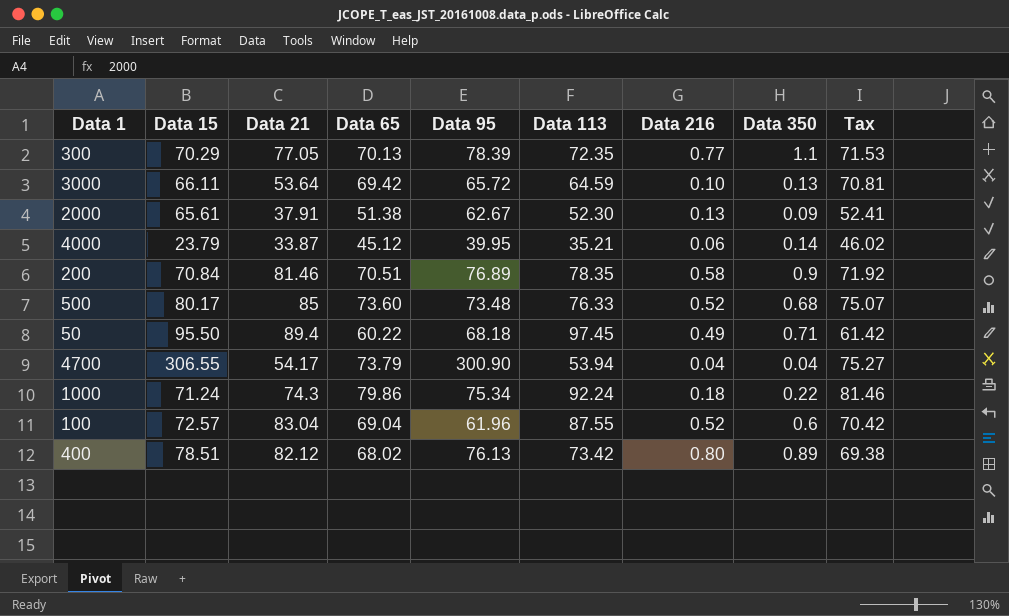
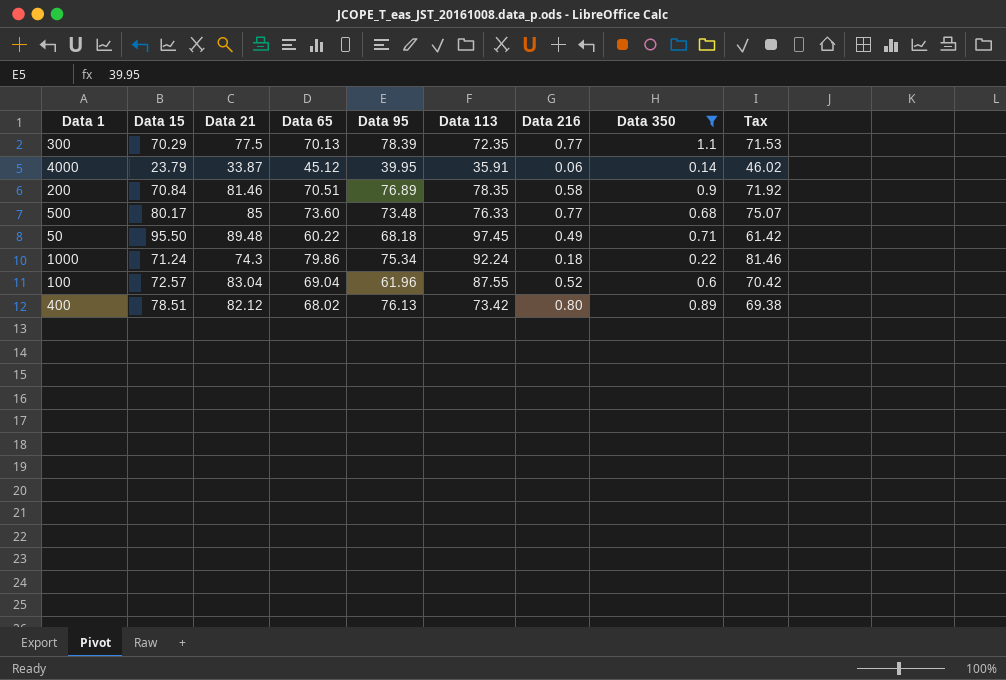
filter: none -> Data 350 >= 0.14
300 | Data 21: 77.05 -> 77.5
4000 | Data 113: 35.21 -> 35.91
500 | Data 216: 0.52 -> 0.77
50 | Data 21: 89.4 -> 89.48

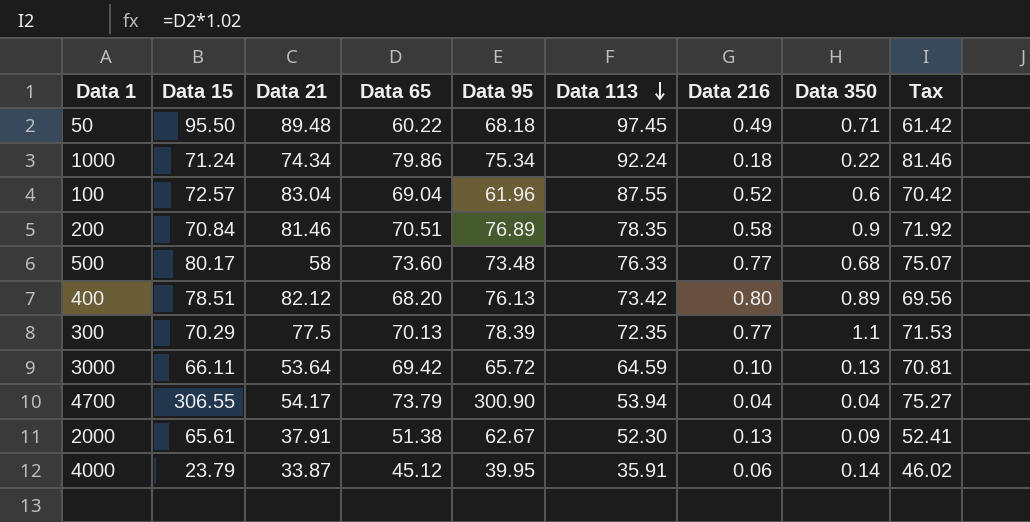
filter: Data 350 >= 0.14 -> none
row order: none -> Data 113 descending
1000 | Data 21: 74.3 -> 74.34
500 | Data 21: 85 -> 58
400 | Data 65: 68.02 -> 68.20
400 | Tax: 69.38 -> 69.56

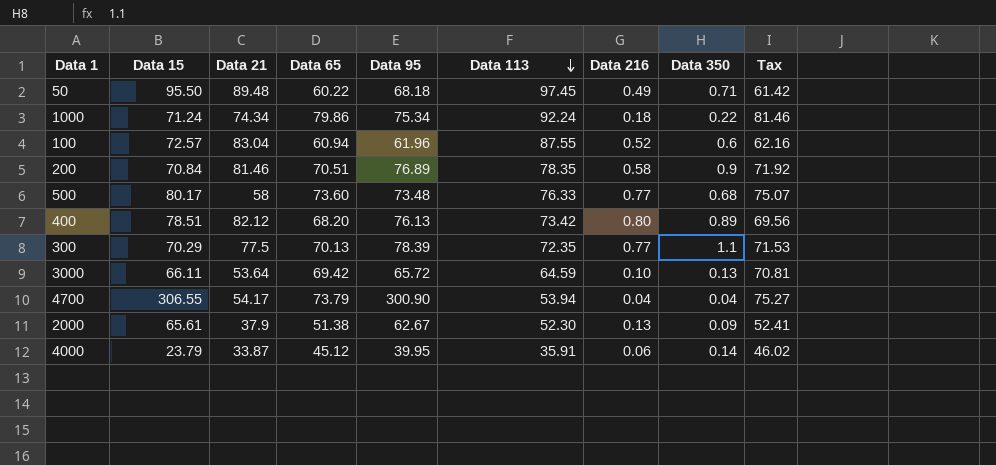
100 | Data 65: 69.04 -> 60.94
100 | Tax: 70.42 -> 62.16
2000 | Data 21: 37.91 -> 37.9

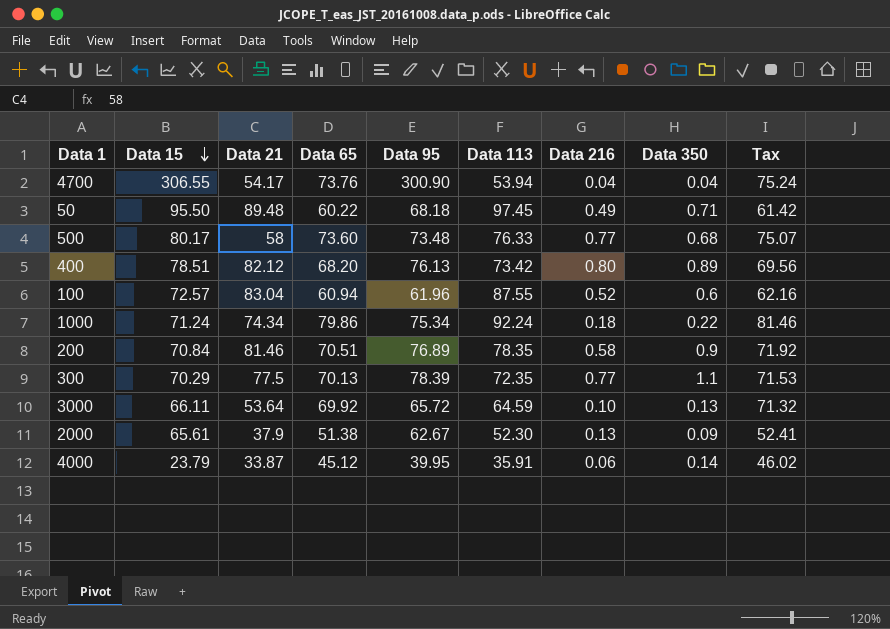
row order: Data 113 descending -> Data 15 descending
4700 | Data 65: 73.79 -> 73.76
4700 | Tax: 75.27 -> 75.24
3000 | Data 65: 69.42 -> 69.92
3000 | Tax: 70.81 -> 71.32

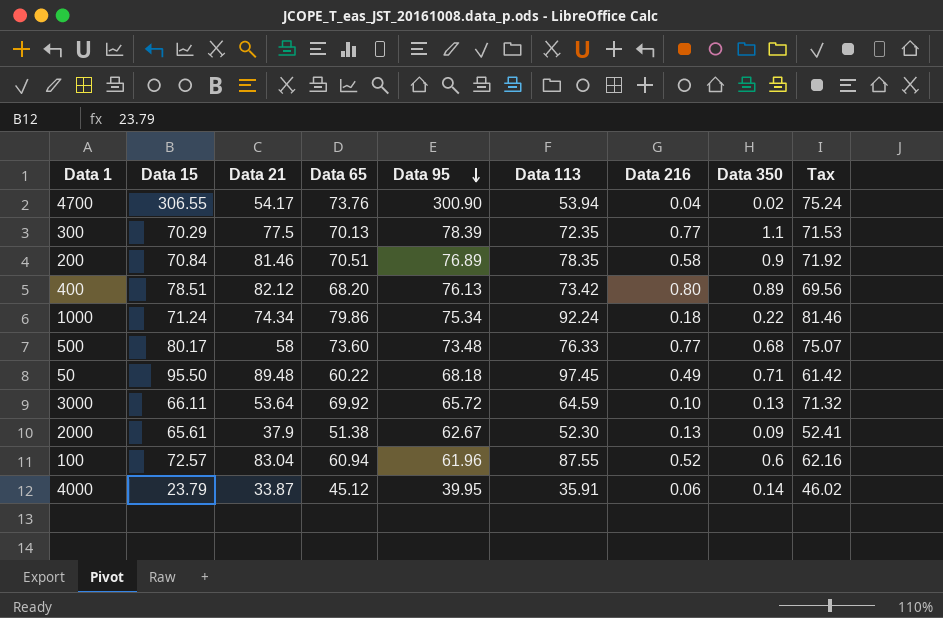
row order: Data 15 descending -> Data 95 descending
4700 | Data 350: 0.04 -> 0.02

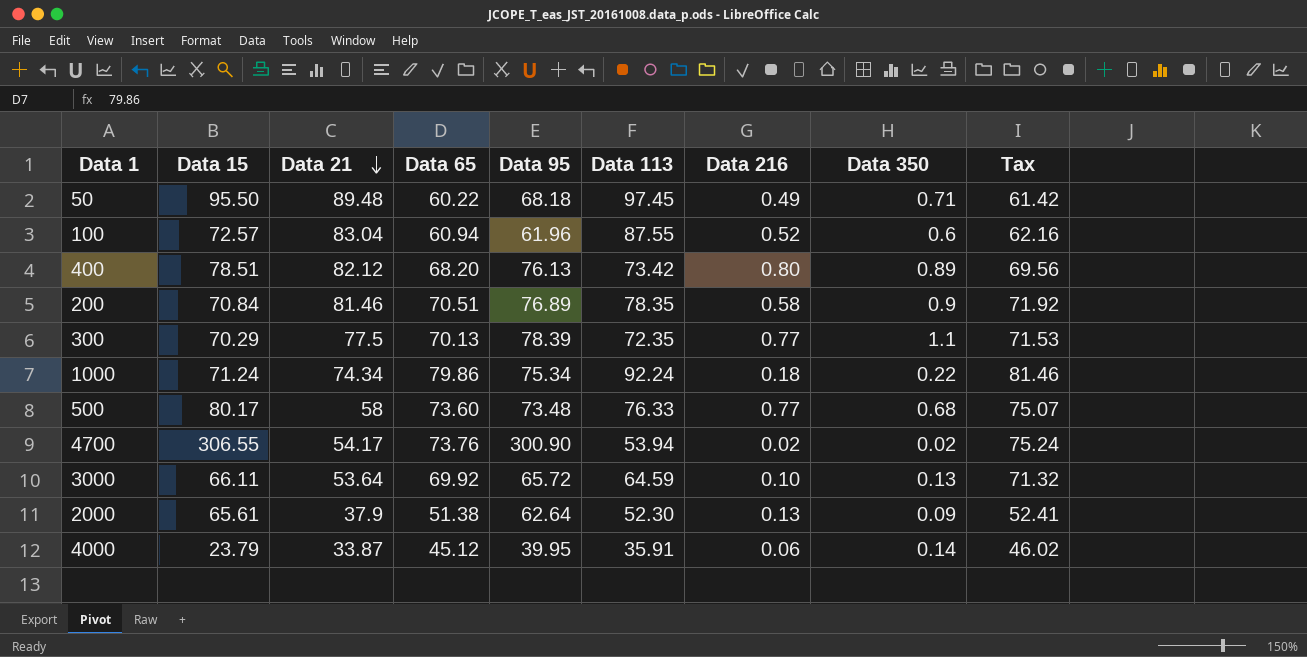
row order: Data 95 descending -> Data 21 descending
4700 | Data 216: 0.04 -> 0.02
2000 | Data 95: 62.67 -> 62.64

